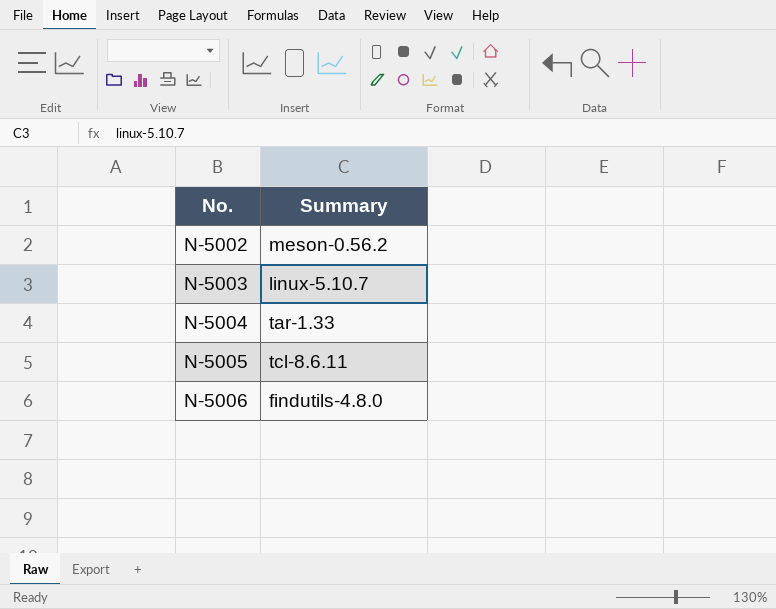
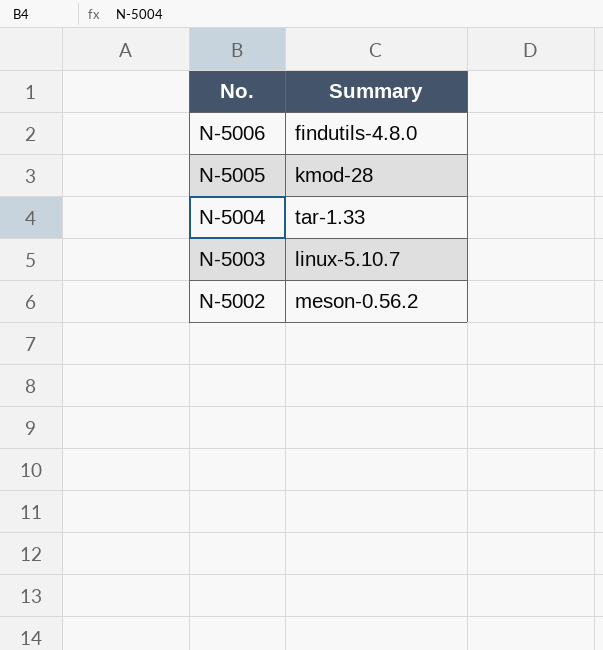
row order: No. ascending -> No. descending
N-5005 | Summary: tcl-8.6.11 -> kmod-28

